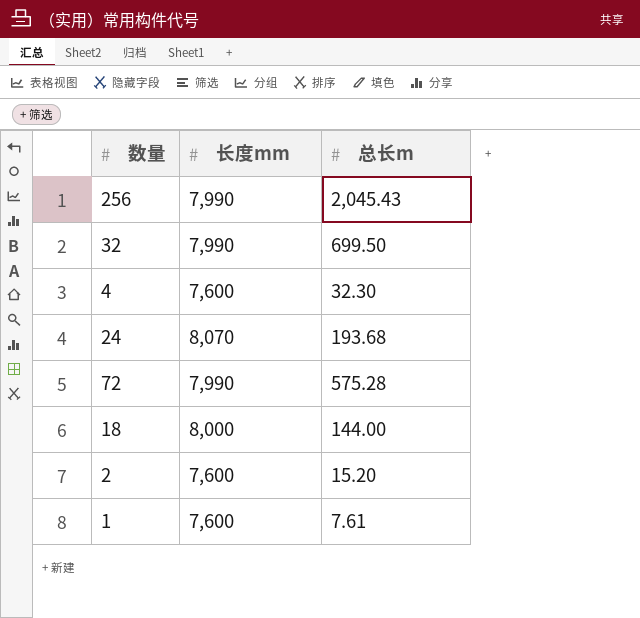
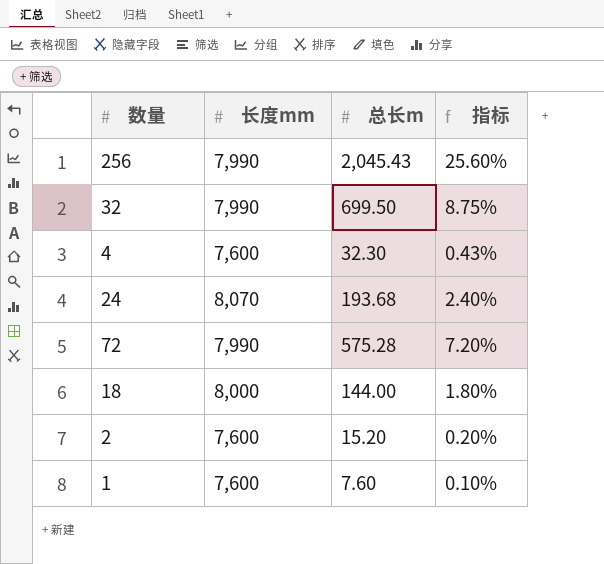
column 指标 | formula: none -> [总长m] / [长度mm]
1 | 总长m: 7.61 -> 7.60

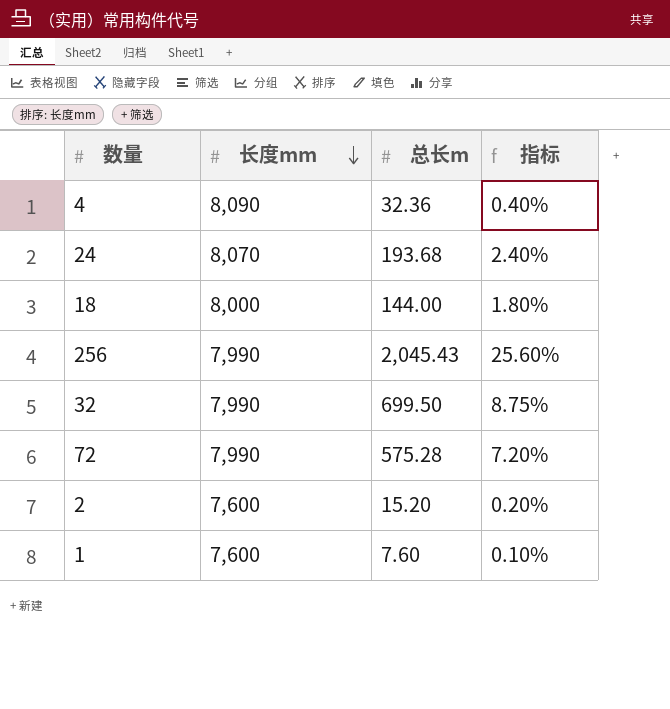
row order: none -> 长度mm descending
4 | 长度mm: 7,600 -> 8,090
4 | 总长m: 32.30 -> 32.36
4 | 指标: 0.43% -> 0.40%

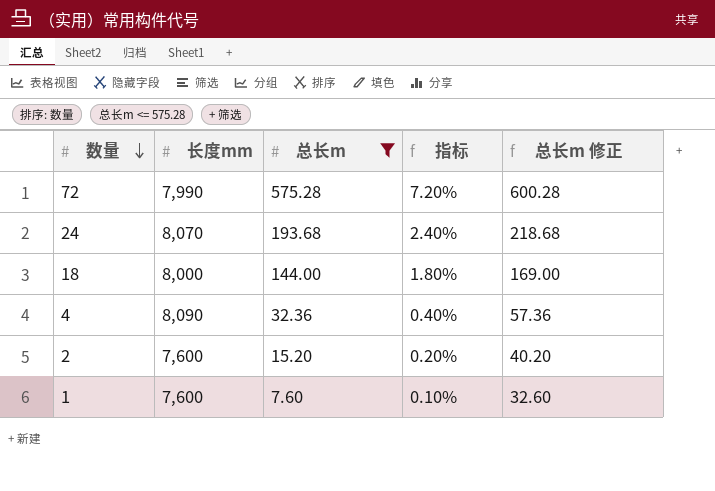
filter: none -> 总长m <= 575.28
row order: 长度mm descending -> 数量 descending
column 总长m 修正 | formula: none -> [总长m] + 25

